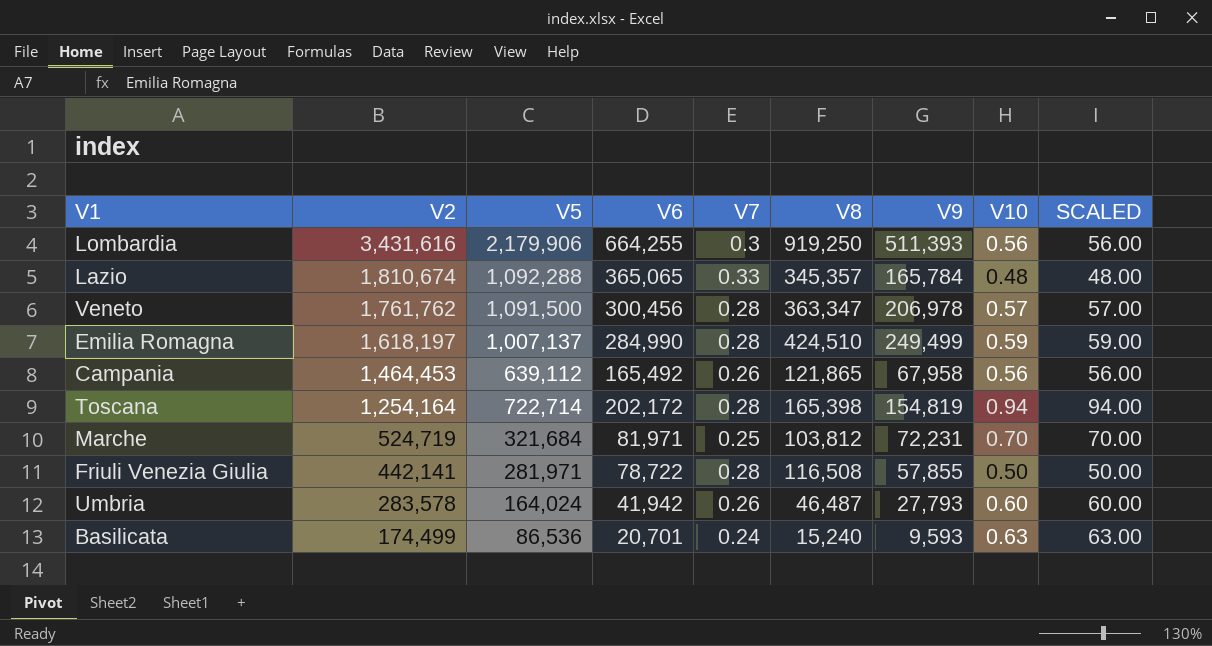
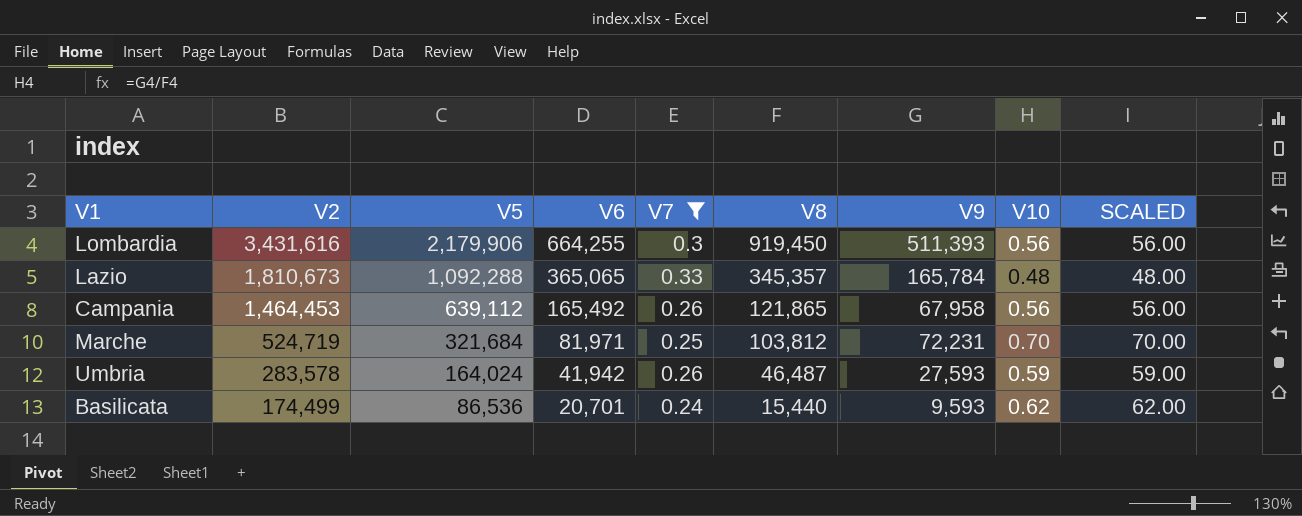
filter: none -> V7 != 0.28
Lombardia | V8: 919,250 -> 919,450
Lazio | V2: 1,810,674 -> 1,810,673
Umbria | V9: 27,793 -> 27,593
Umbria | V10: 0.60 -> 0.59
Umbria | SCALED: 60.00 -> 59.00
Basilicata | V8: 15,240 -> 15,440
Basilicata | V10: 0.63 -> 0.62
Basilicata | SCALED: 63.00 -> 62.00

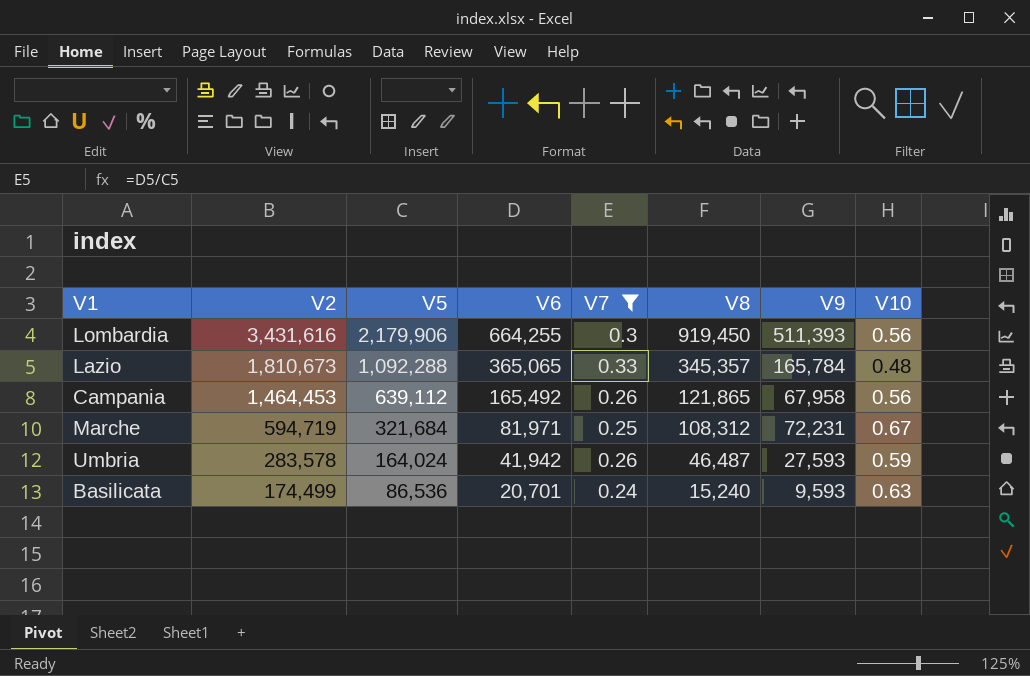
column SCALED | formula: [V10] * 100 -> none
Marche | V2: 524,719 -> 594,719
Marche | V8: 103,812 -> 108,312
Marche | V10: 0.70 -> 0.67
Basilicata | V8: 15,440 -> 15,240
Basilicata | V10: 0.62 -> 0.63

